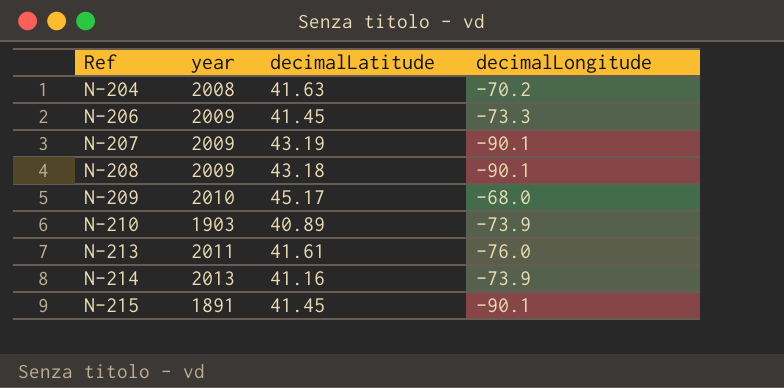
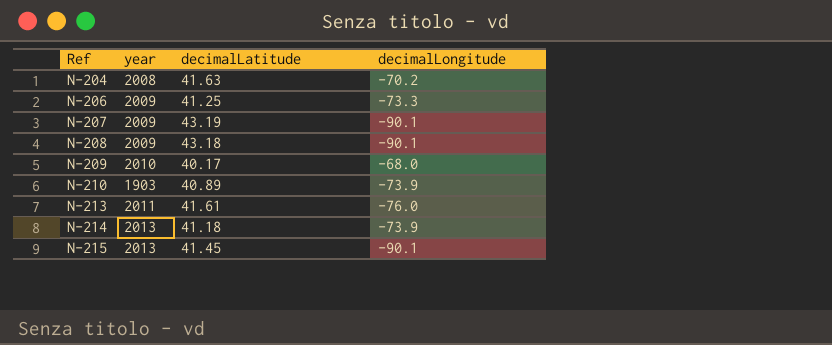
N-206 | decimalLatitude: 41.45 -> 41.25
N-209 | decimalLatitude: 45.17 -> 40.17
N-214 | decimalLatitude: 41.16 -> 41.18
N-215 | year: 1891 -> 2013

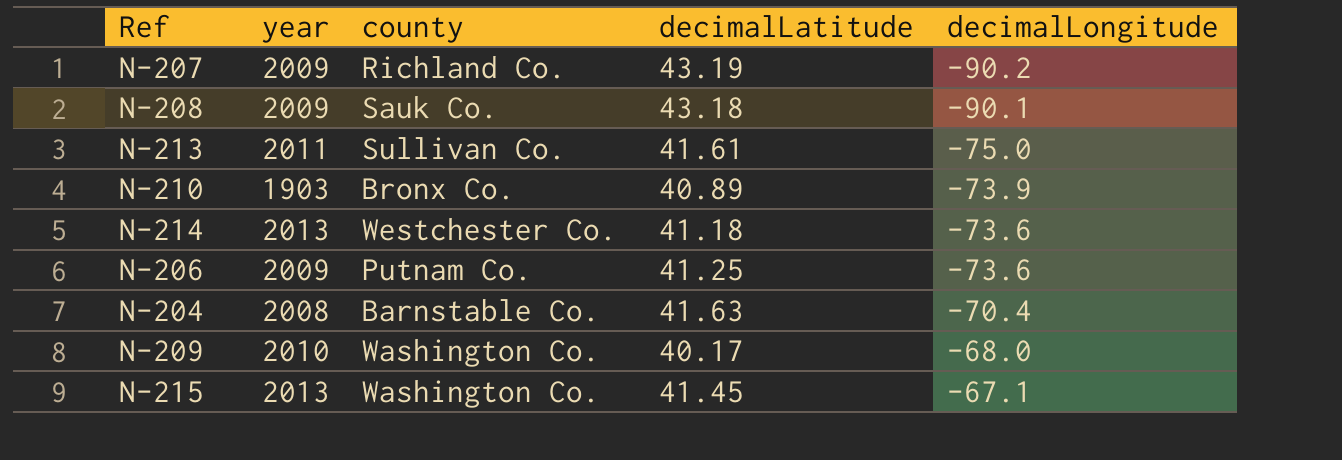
row order: Ref ascending -> decimalLongitude ascending
column county | position: none -> 3
N-207 | decimalLongitude: -90.1 -> -90.2
N-213 | decimalLongitude: -76.0 -> -75.0
N-214 | decimalLongitude: -73.9 -> -73.6
N-206 | decimalLongitude: -73.3 -> -73.6
N-204 | decimalLongitude: -70.2 -> -70.4
N-215 | decimalLongitude: -90.1 -> -67.1

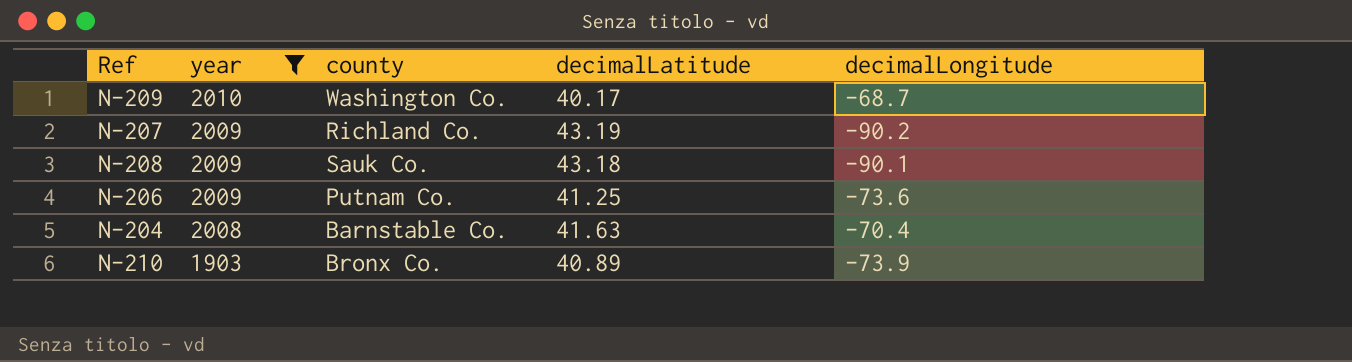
filter: none -> year <= 2010
row order: decimalLongitude ascending -> year descending
N-209 | decimalLongitude: -68.0 -> -68.7

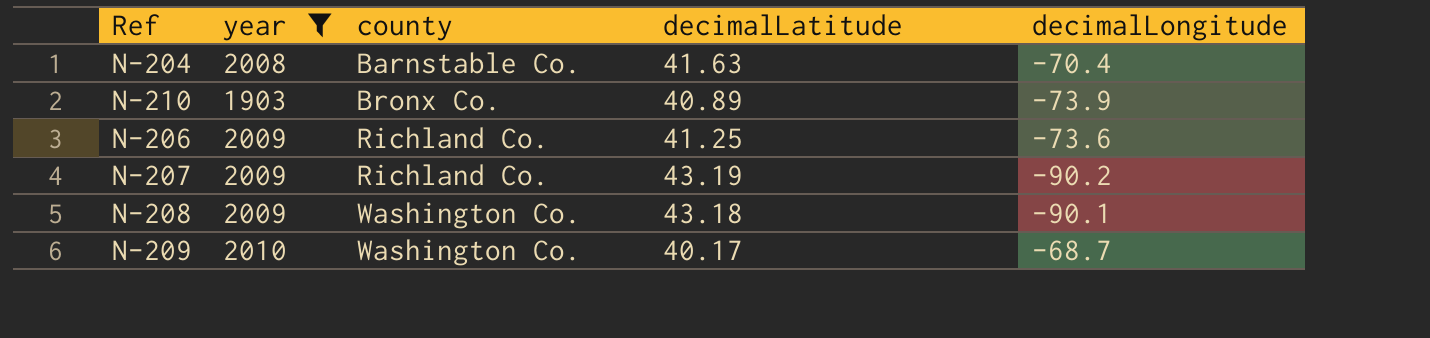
row order: year descending -> county ascending
N-206 | county: Putnam Co. -> Richland Co.
N-208 | county: Sauk Co. -> Washington Co.

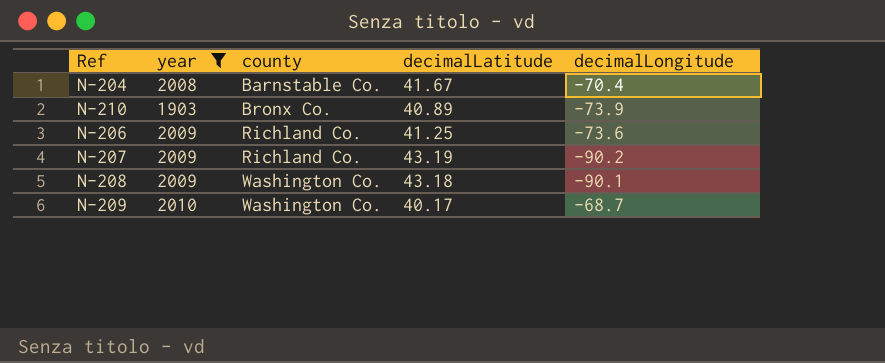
N-204 | decimalLatitude: 41.63 -> 41.67

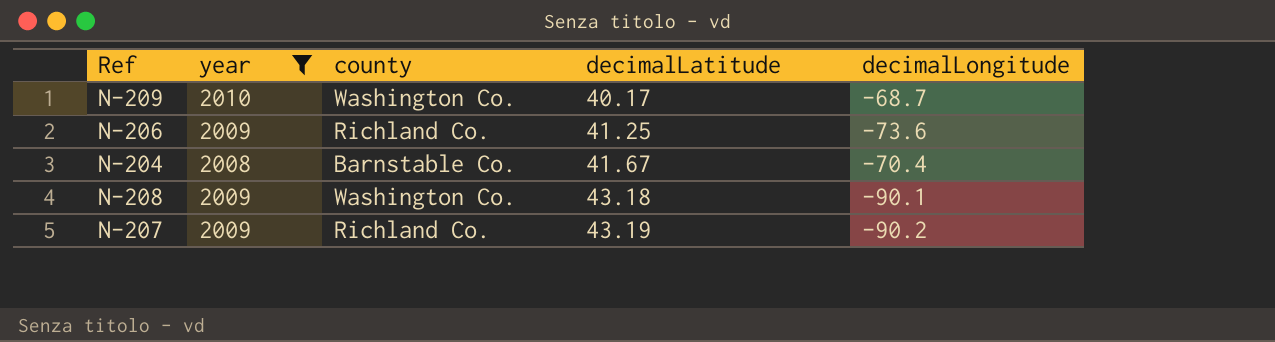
row order: county ascending -> decimalLatitude ascending
row N-210: 1903 | Bronx Co. | 40.89 | -73.9 -> none

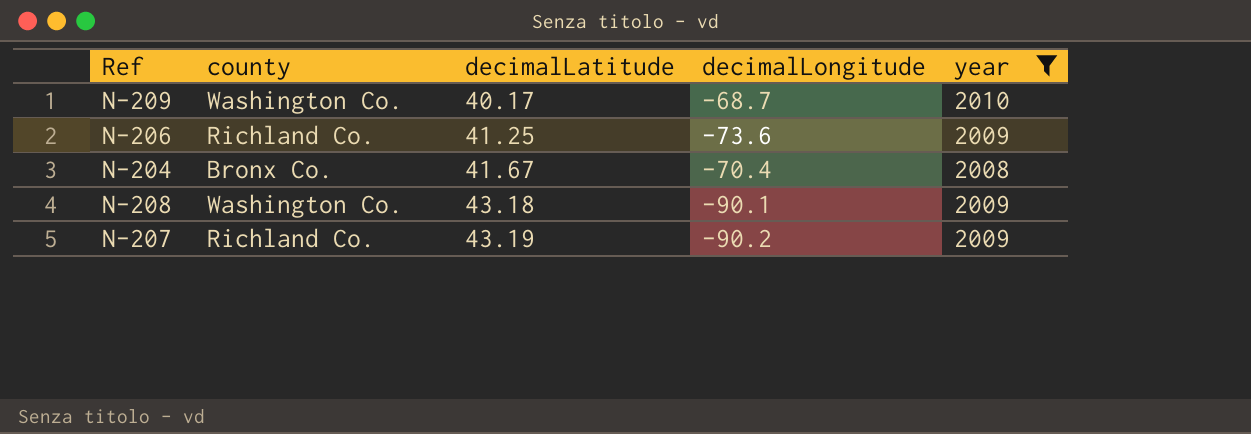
column year | position: 2 -> 5
N-204 | county: Barnstable Co. -> Bronx Co.

